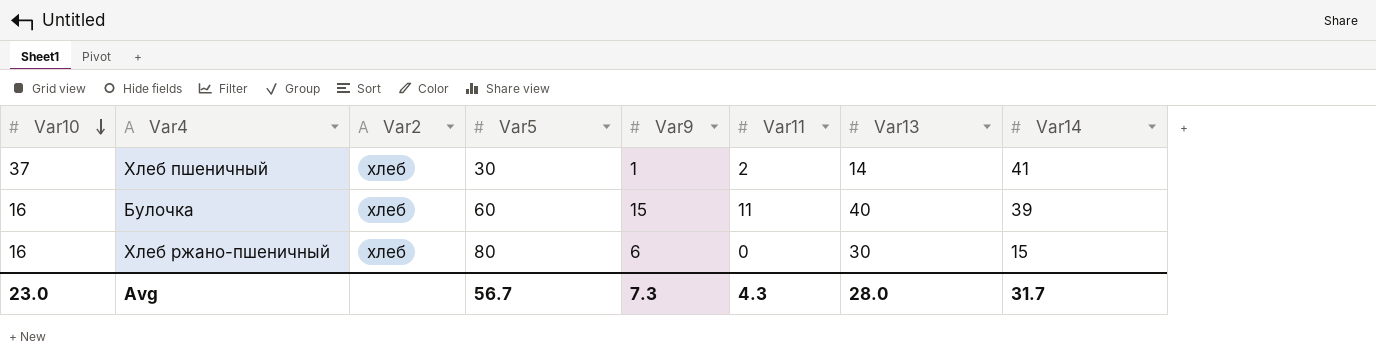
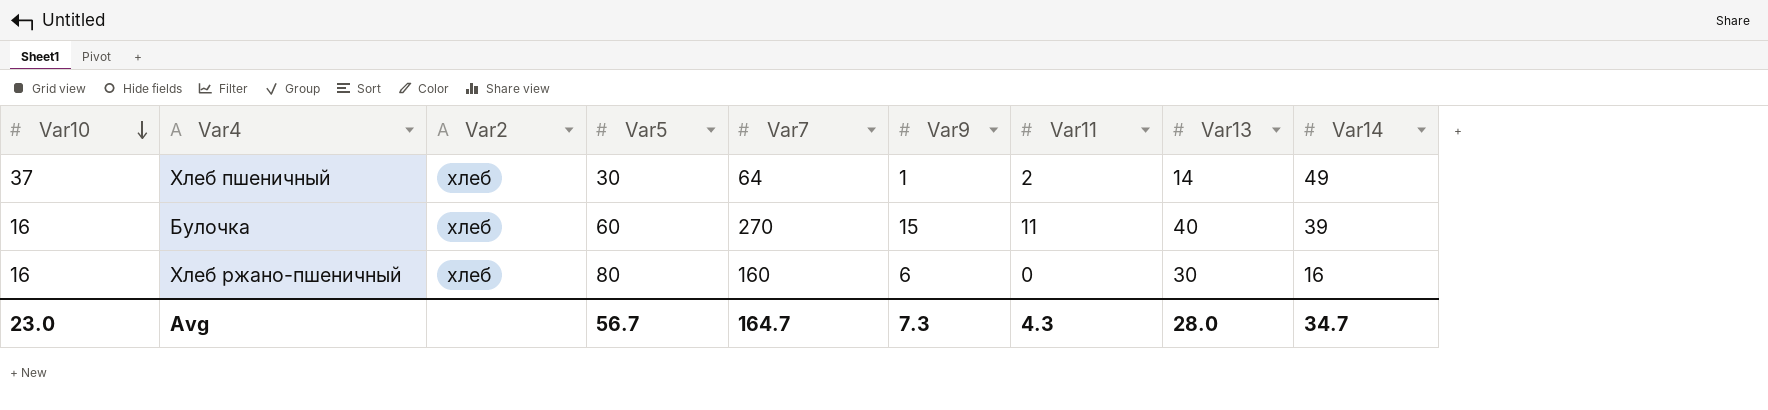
column Var7 | position: none -> 5
Хлеб пшеничный | Var14: 41 -> 49
Хлеб ржано-пшеничный | Var14: 15 -> 16
Avg | Var14: 31.7 -> 34.7

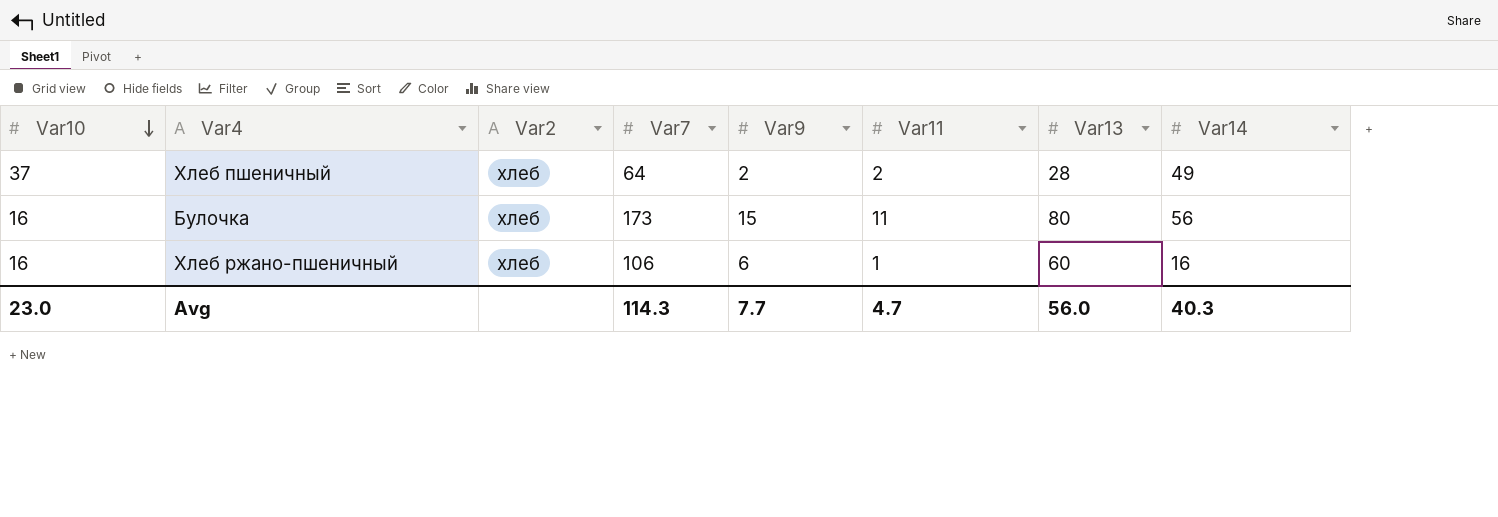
column Var5 | position: 4 -> none
Хлеб пшеничный | Var9: 1 -> 2
Хлеб пшеничный | Var13: 14 -> 28
Булочка | Var7: 270 -> 173
Булочка | Var13: 40 -> 80
Булочка | Var14: 39 -> 56
Хлеб ржано-пшеничный | Var7: 160 -> 106
Хлеб ржано-пшеничный | Var11: 0 -> 1
Хлеб ржано-пшеничный | Var13: 30 -> 60
Avg | Var7: 164.7 -> 114.3
Avg | Var9: 7.3 -> 7.7
Avg | Var11: 4.3 -> 4.7
Avg | Var13: 28.0 -> 56.0
Avg | Var14: 34.7 -> 40.3

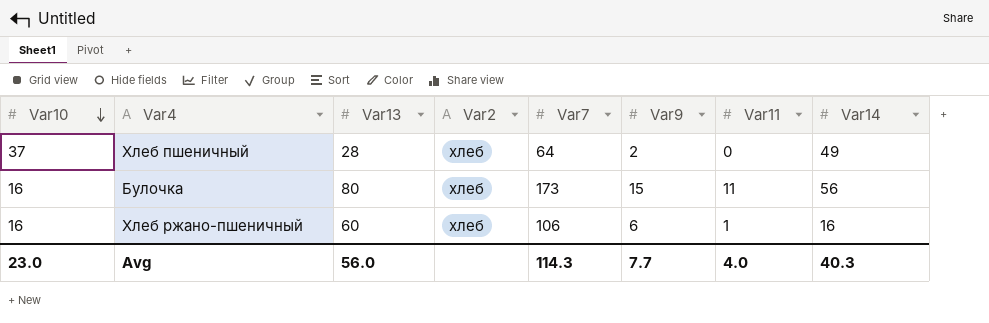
column Var13 | position: 7 -> 3
Хлеб пшеничный | Var11: 2 -> 0
Avg | Var11: 4.7 -> 4.0

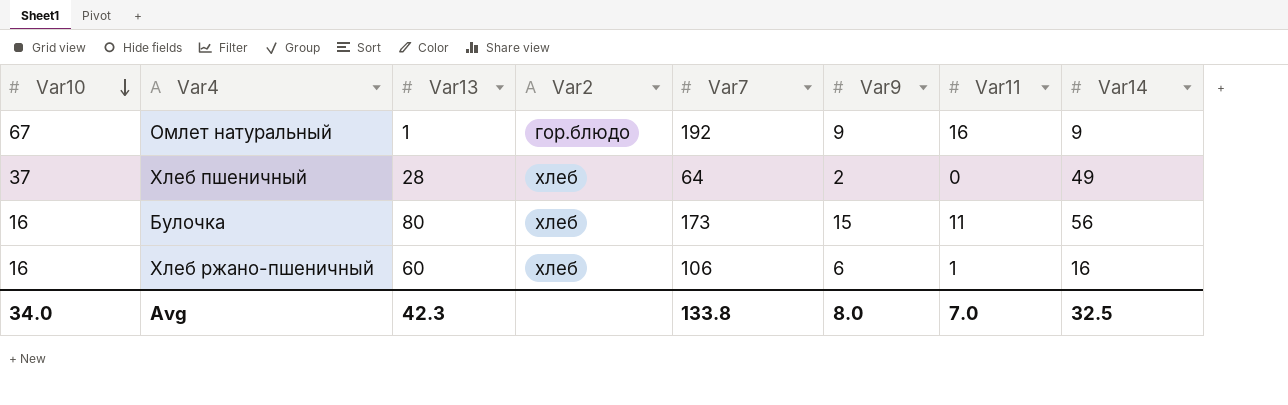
row Омлет натуральный: none -> 67 | 1 | гор.блюдо | 192 | 9 | 16 | 9
Avg | Var10: 23.0 -> 34.0
Avg | Var13: 56.0 -> 42.3
Avg | Var7: 114.3 -> 133.8
Avg | Var9: 7.7 -> 8.0
Avg | Var11: 4.0 -> 7.0
Avg | Var14: 40.3 -> 32.5

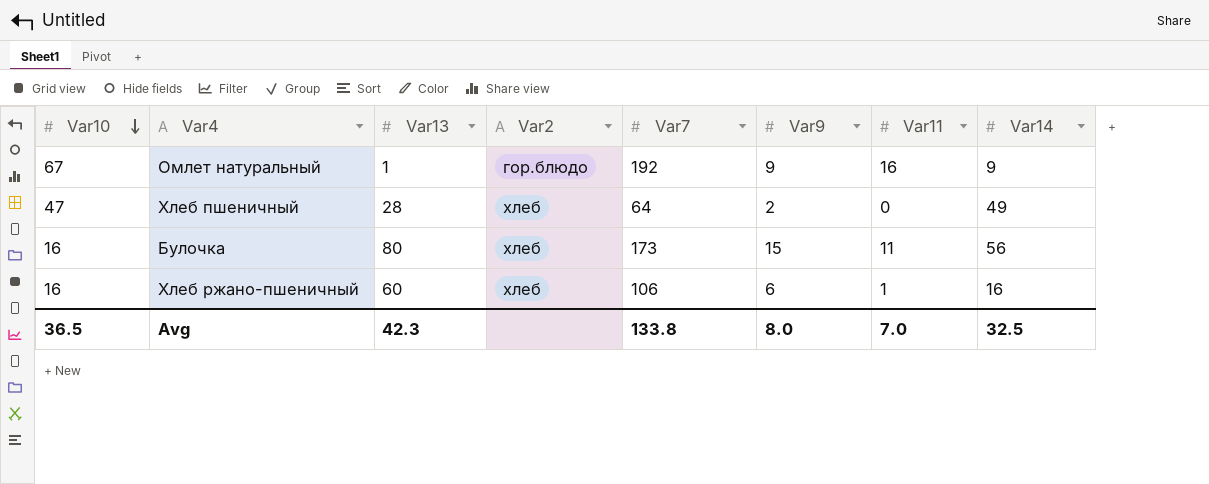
Хлеб пшеничный | Var10: 37 -> 47
Avg | Var10: 34.0 -> 36.5

